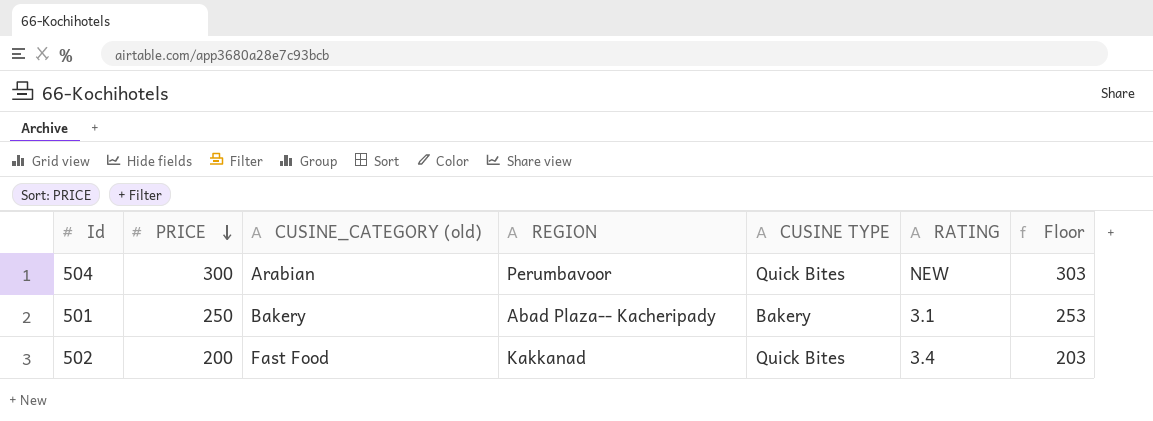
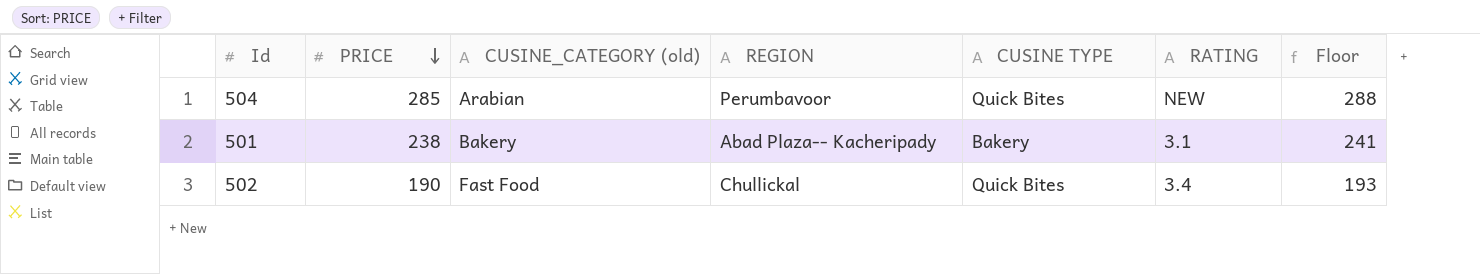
504 | PRICE: 300 -> 285
504 | Floor: 303 -> 288
501 | PRICE: 250 -> 238
501 | Floor: 253 -> 241
502 | PRICE: 200 -> 190
502 | REGION: Kakkanad -> Chullickal
502 | Floor: 203 -> 193

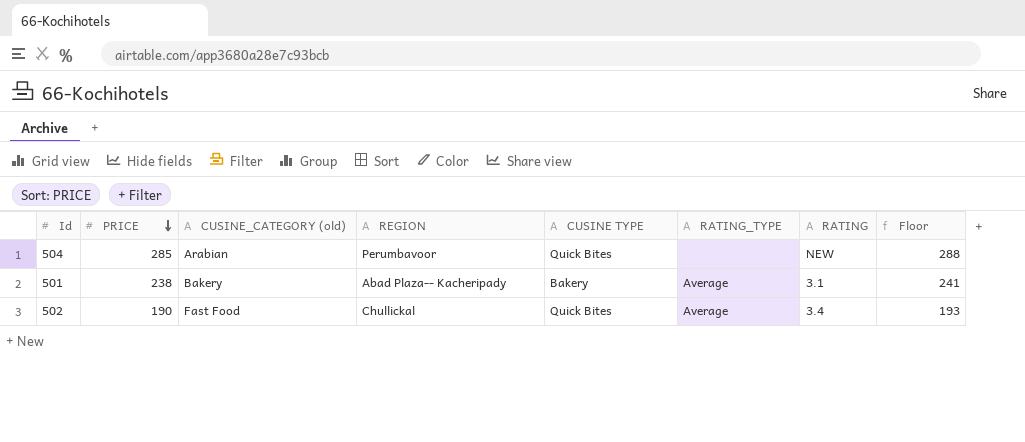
column RATING_TYPE | position: none -> 6

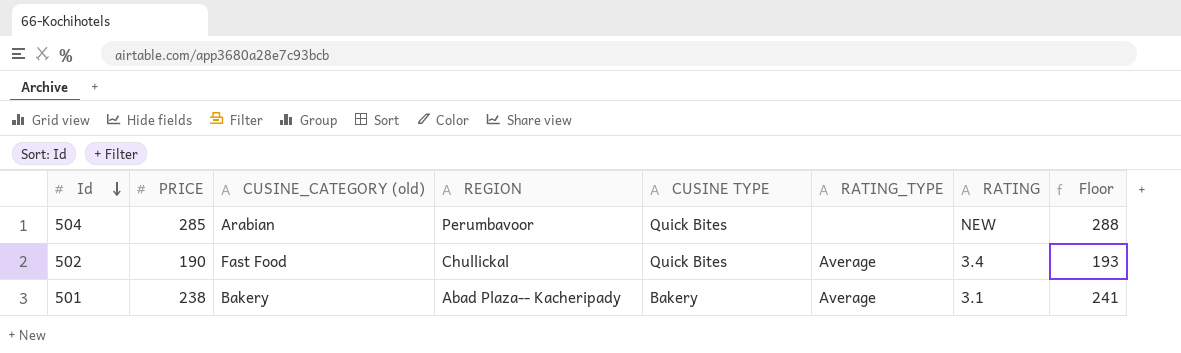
row order: PRICE descending -> Id descending

